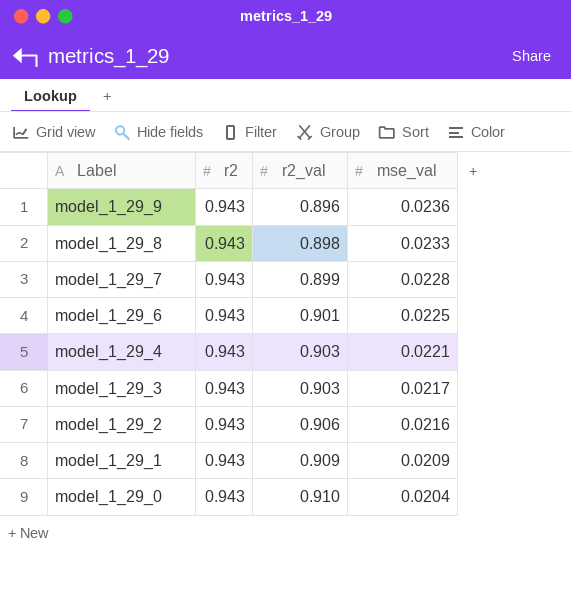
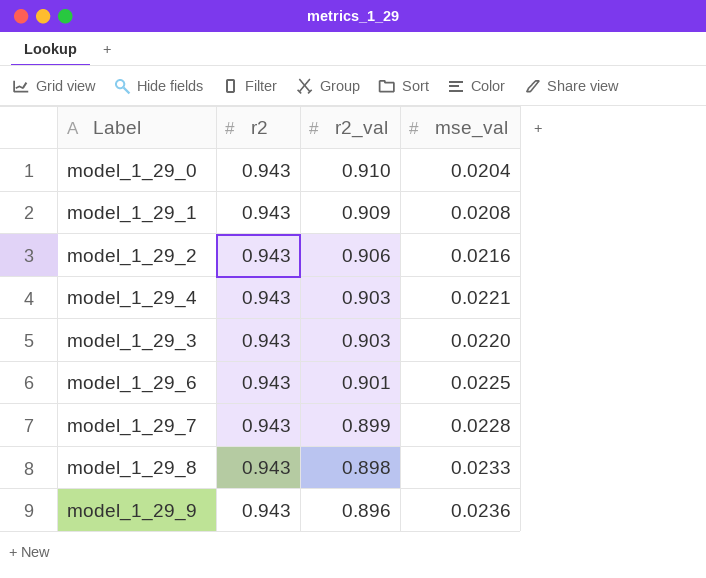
row order: Label descending -> r2_val descending
model_1_29_1 | mse_val: 0.0209 -> 0.0208
model_1_29_3 | mse_val: 0.0217 -> 0.0220

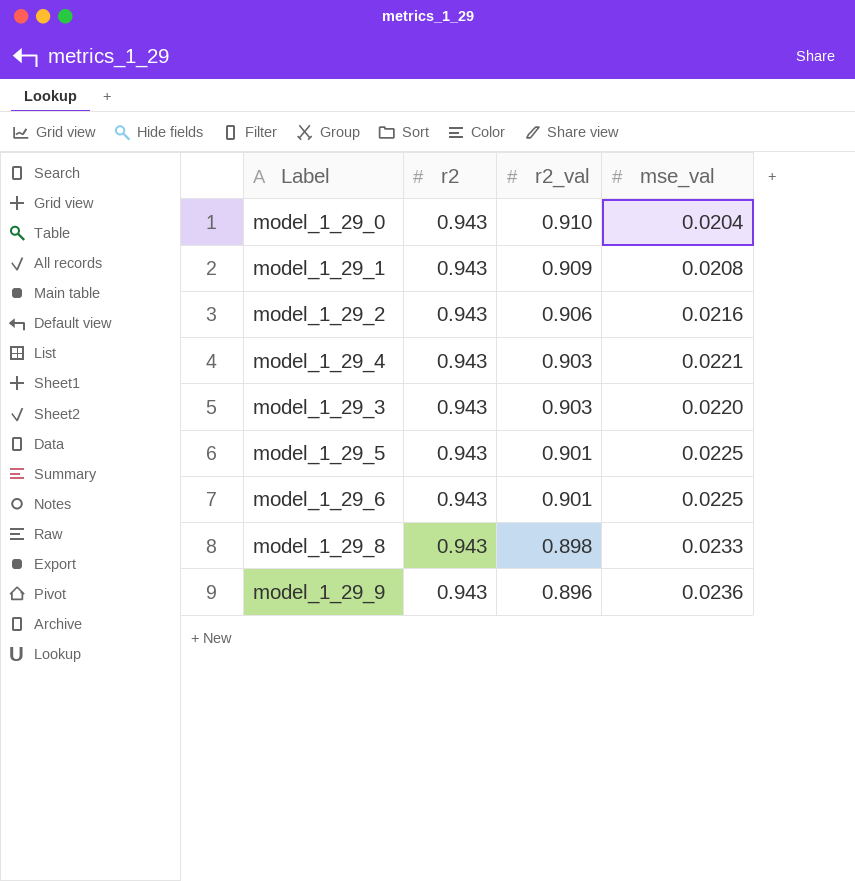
row model_1_29_7: 0.943 | 0.899 | 0.0228 -> none
row model_1_29_5: none -> 0.943 | 0.901 | 0.0225

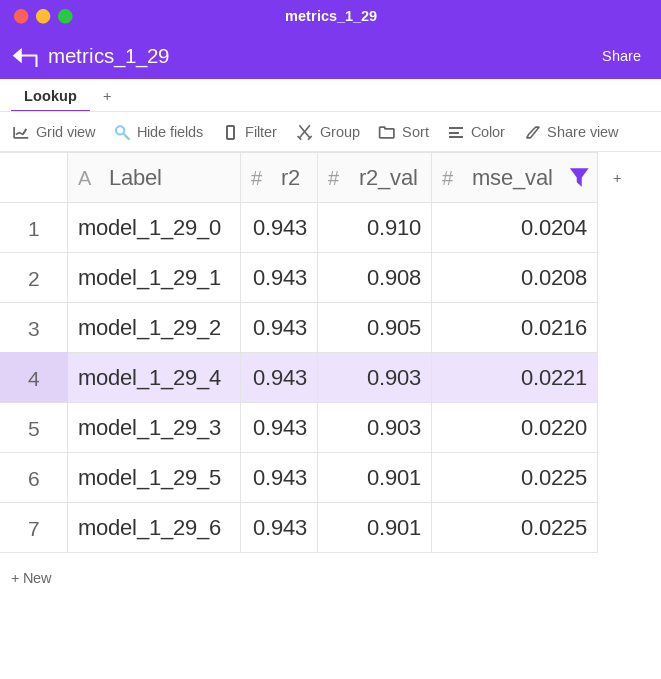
filter: none -> mse_val <= 0.0225
model_1_29_1 | r2_val: 0.909 -> 0.908
model_1_29_2 | r2_val: 0.906 -> 0.905

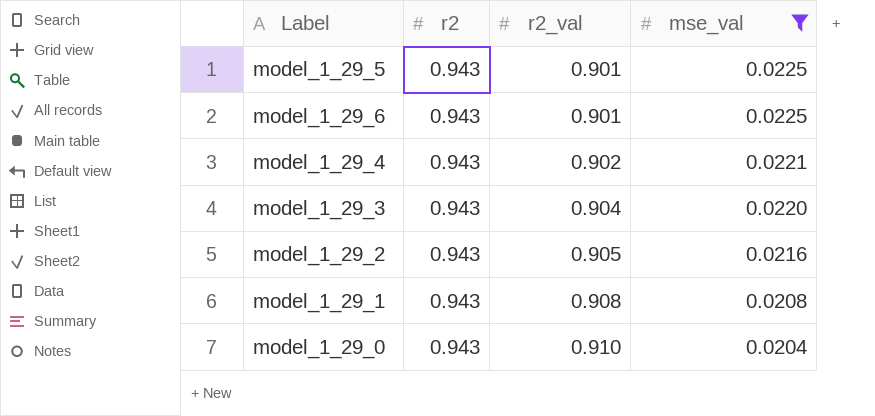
row order: r2_val descending -> r2_val ascending
model_1_29_4 | r2_val: 0.903 -> 0.902
model_1_29_3 | r2_val: 0.903 -> 0.904

